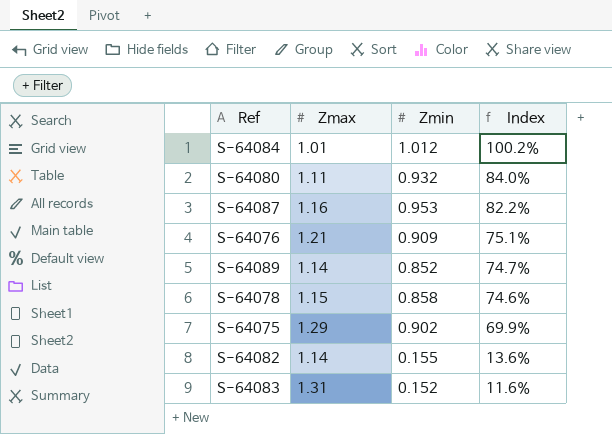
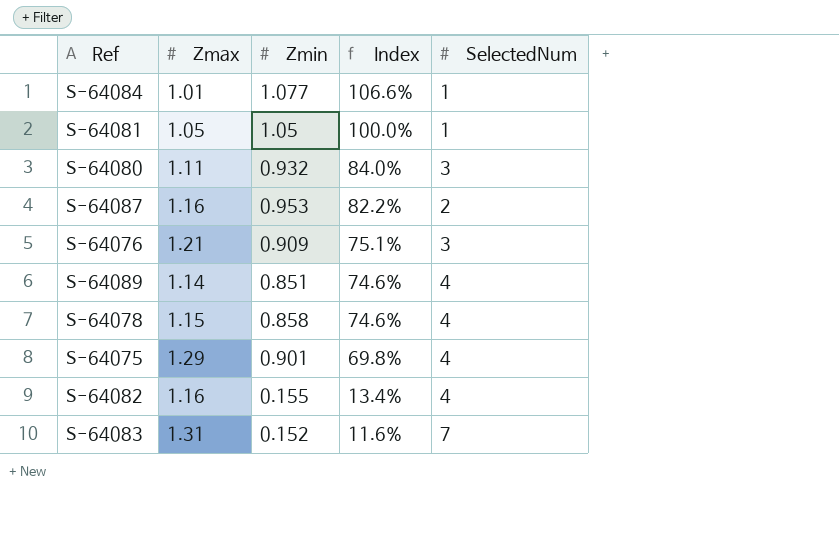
column SelectedNum | position: none -> 5
S-64084 | Zmin: 1.012 -> 1.077
S-64084 | Index: 100.2% -> 106.6%
row S-64081: none -> 1.05 | 1.05 | 100.0% | 1
S-64089 | Zmin: 0.852 -> 0.851
S-64089 | Index: 74.7% -> 74.6%
S-64075 | Zmin: 0.902 -> 0.901
S-64075 | Index: 69.9% -> 69.8%
S-64082 | Zmax: 1.14 -> 1.16
S-64082 | Index: 13.6% -> 13.4%

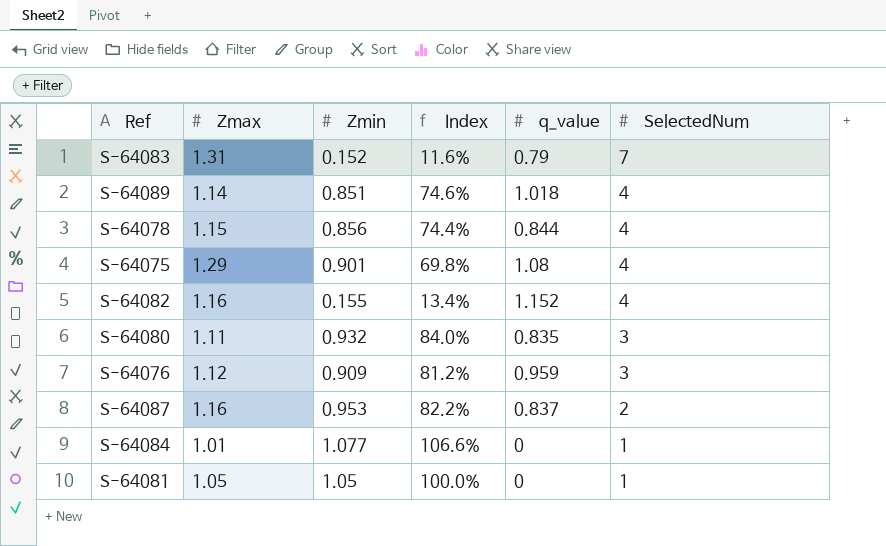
row order: Index descending -> SelectedNum descending
column q_value | position: none -> 5
S-64078 | Zmin: 0.858 -> 0.856
S-64078 | Index: 74.6% -> 74.4%
S-64076 | Zmax: 1.21 -> 1.12
S-64076 | Index: 75.1% -> 81.2%

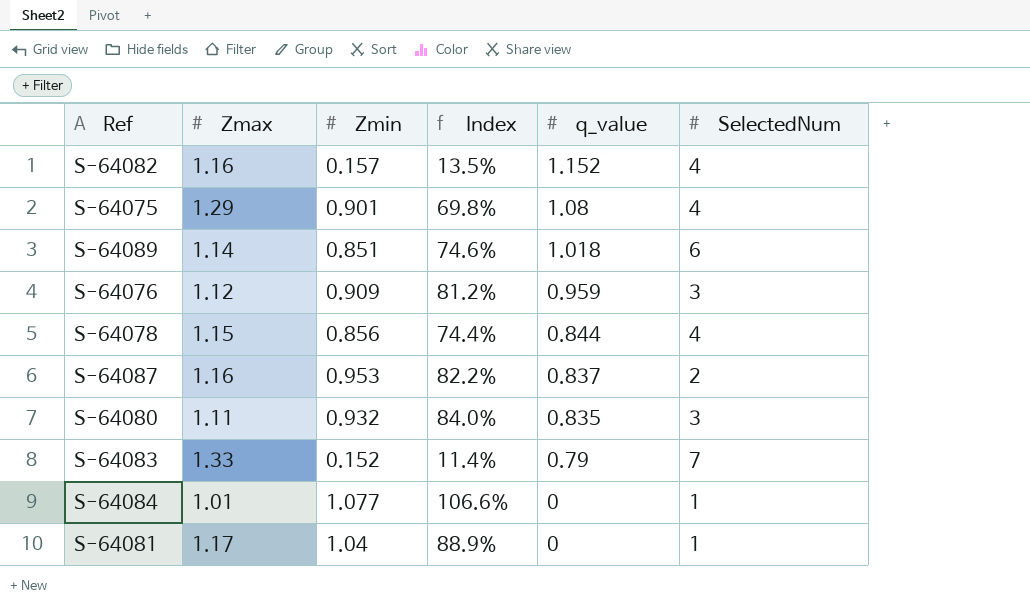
row order: SelectedNum descending -> q_value descending
S-64082 | Zmin: 0.155 -> 0.157
S-64082 | Index: 13.4% -> 13.5%
S-64089 | SelectedNum: 4 -> 6
S-64083 | Zmax: 1.31 -> 1.33
S-64083 | Index: 11.6% -> 11.4%
S-64081 | Zmax: 1.05 -> 1.17
S-64081 | Zmin: 1.05 -> 1.04
S-64081 | Index: 100.0% -> 88.9%

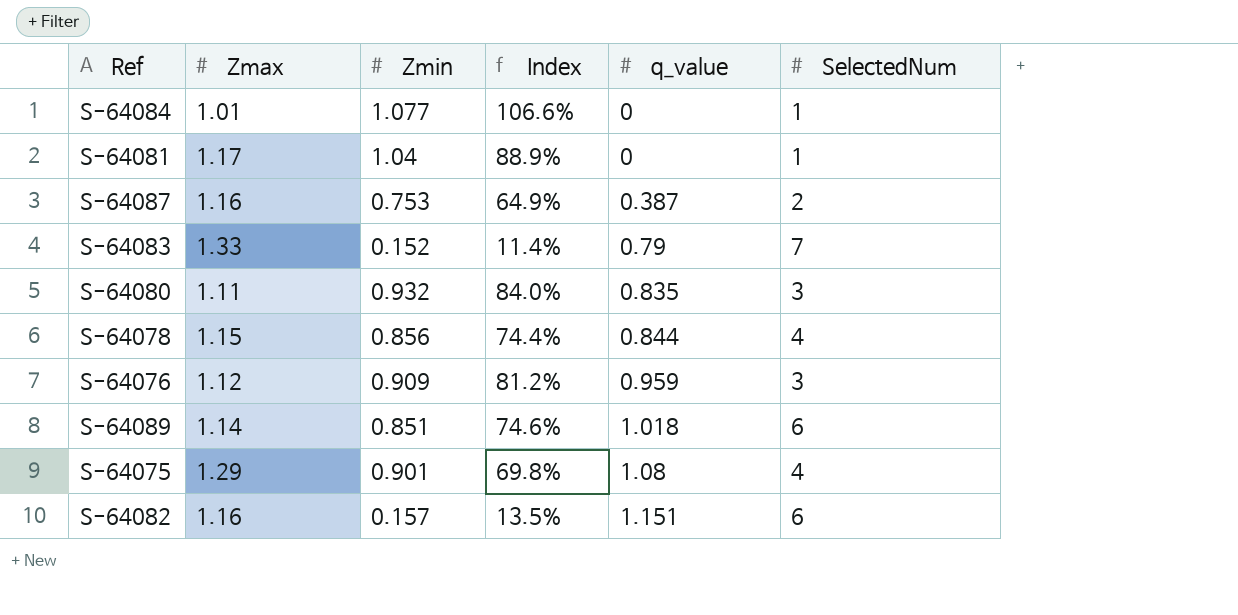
row order: q_value descending -> q_value ascending
S-64087 | Zmin: 0.953 -> 0.753
S-64087 | Index: 82.2% -> 64.9%
S-64087 | q_value: 0.837 -> 0.387
S-64082 | q_value: 1.152 -> 1.151
S-64082 | SelectedNum: 4 -> 6

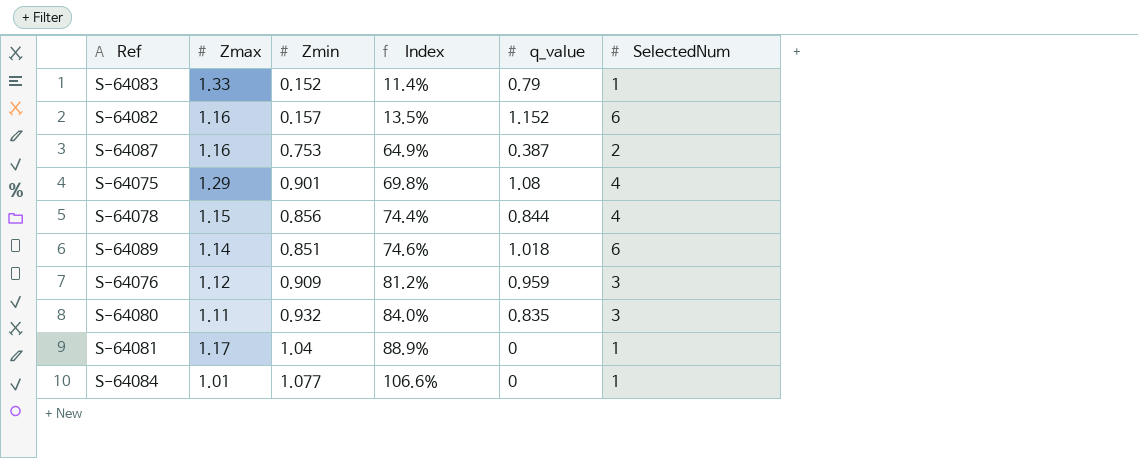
row order: q_value ascending -> Index ascending
S-64083 | SelectedNum: 7 -> 1
S-64082 | q_value: 1.151 -> 1.152

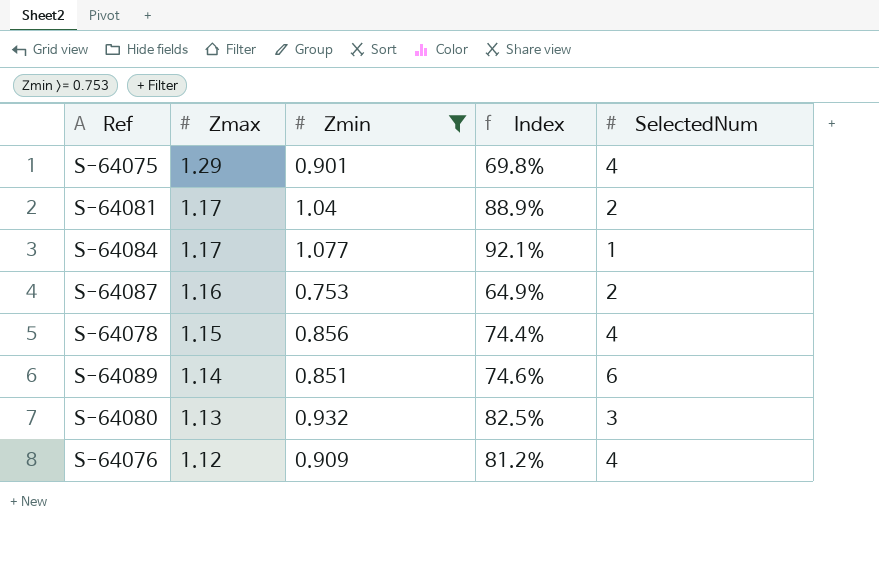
filter: none -> Zmin >= 0.753
row order: Index ascending -> Zmax descending
column q_value | position: 5 -> none
S-64081 | SelectedNum: 1 -> 2
S-64084 | Zmax: 1.01 -> 1.17
S-64084 | Index: 106.6% -> 92.1%
S-64080 | Zmax: 1.11 -> 1.13
S-64080 | Index: 84.0% -> 82.5%
S-64076 | SelectedNum: 3 -> 4

